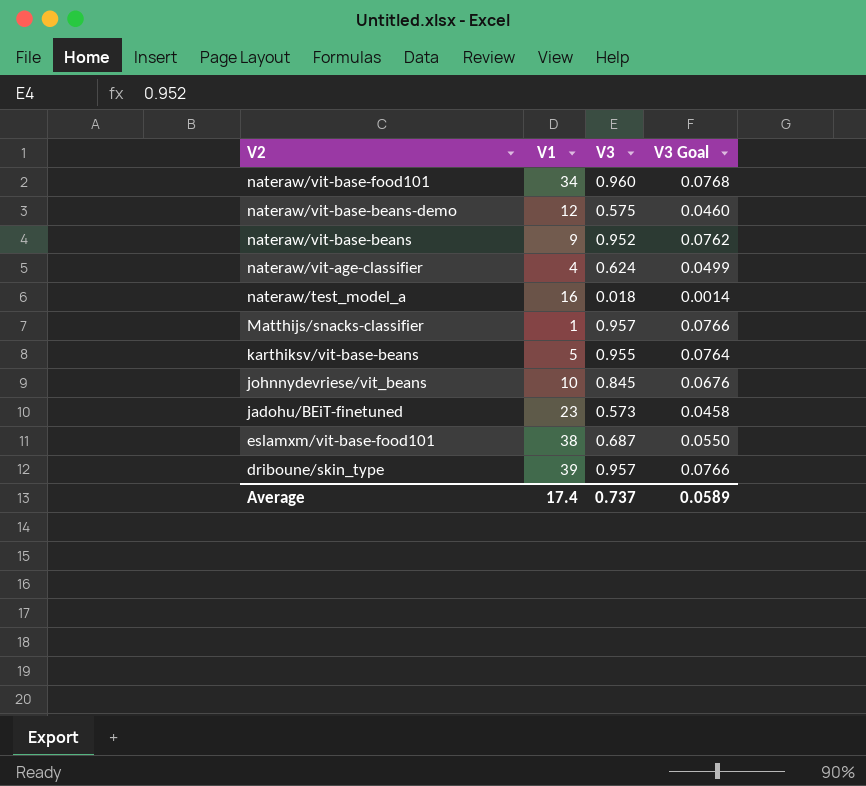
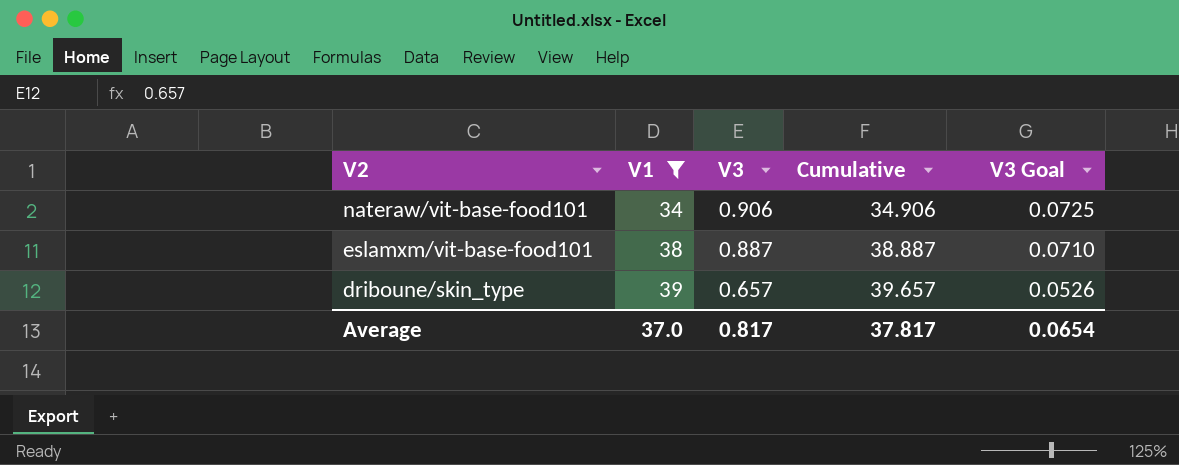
filter: none -> V1 >= 34
column Cumulative | formula: none -> [V1] + [V3]
nateraw/vit-base-food101 | V3: 0.960 -> 0.906
nateraw/vit-base-food101 | V3 Goal: 0.0768 -> 0.0725
eslamxm/vit-base-food101 | V3: 0.687 -> 0.887
eslamxm/vit-base-food101 | V3 Goal: 0.0550 -> 0.0710
driboune/skin_type | V3: 0.957 -> 0.657
driboune/skin_type | V3 Goal: 0.0766 -> 0.0526
Average | V1: 17.4 -> 37.0
Average | V3: 0.737 -> 0.817
Average | V3 Goal: 0.0589 -> 0.0654

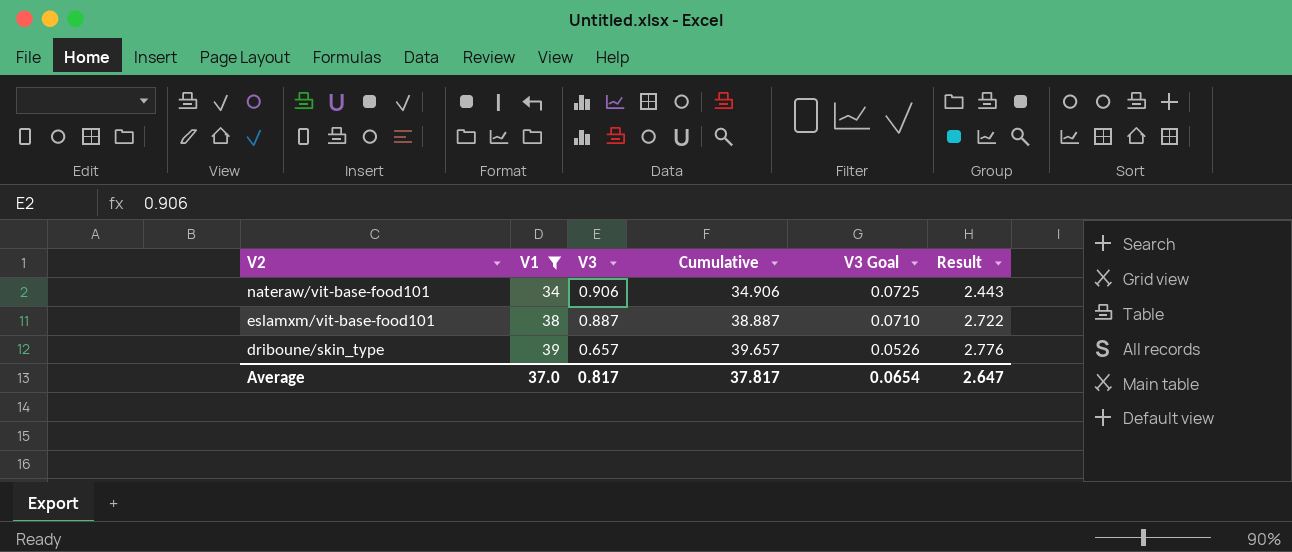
column Result | formula: none -> [Cumulative] * 0.07

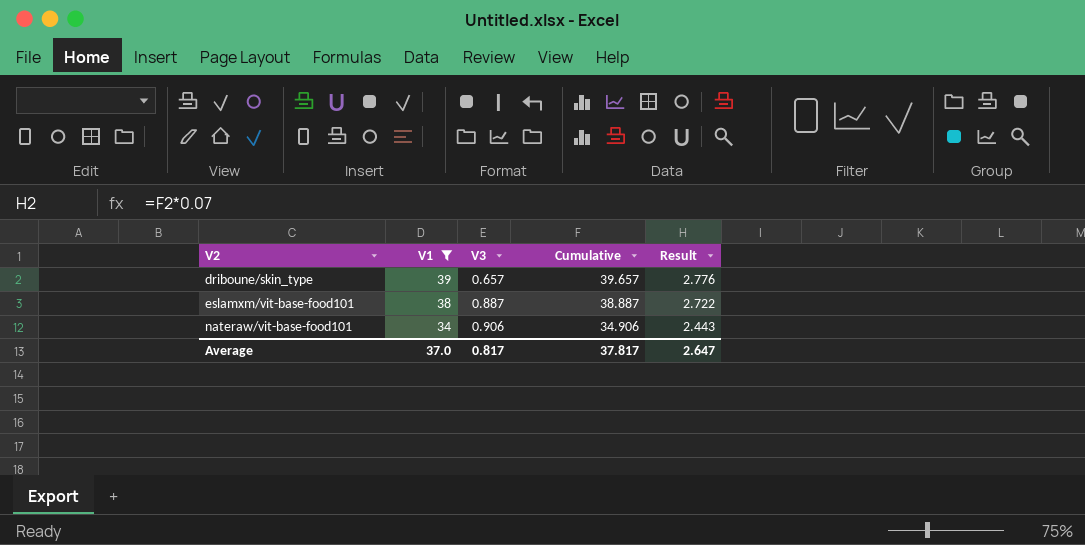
row order: V2 descending -> V2 ascending
column V3 Goal | formula: [V3] * 0.08 -> none

